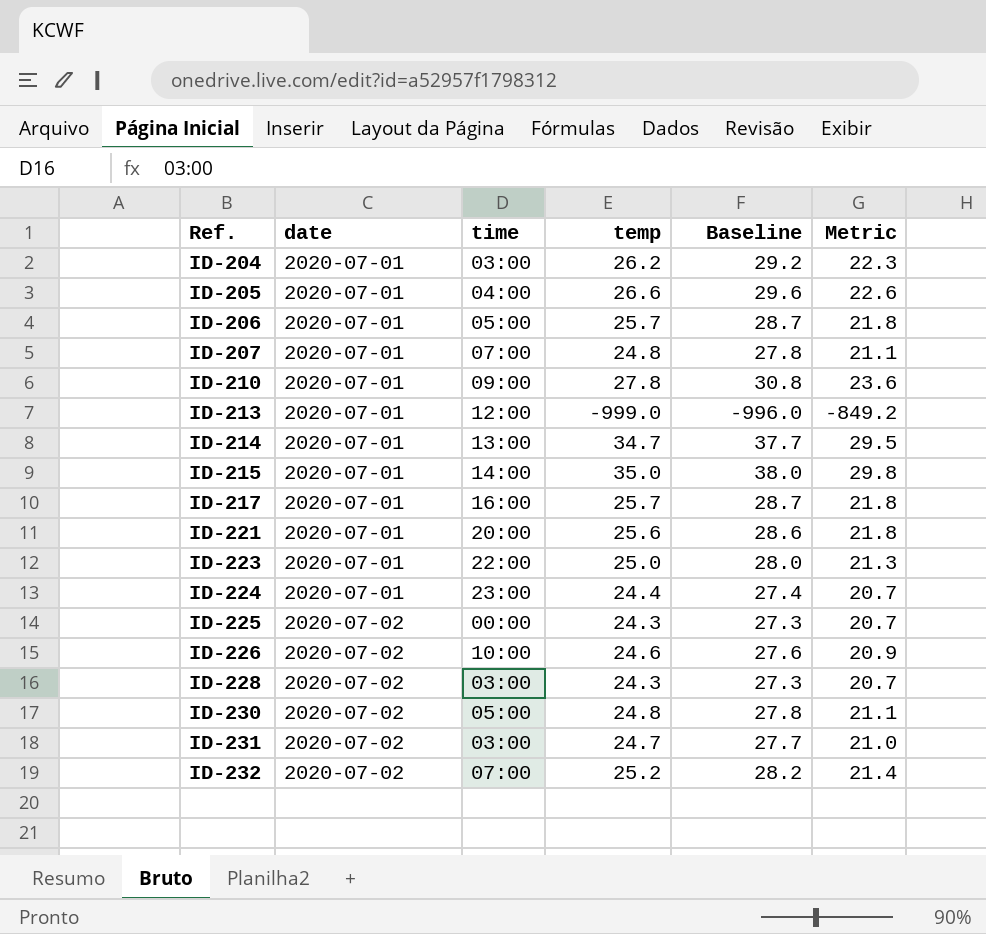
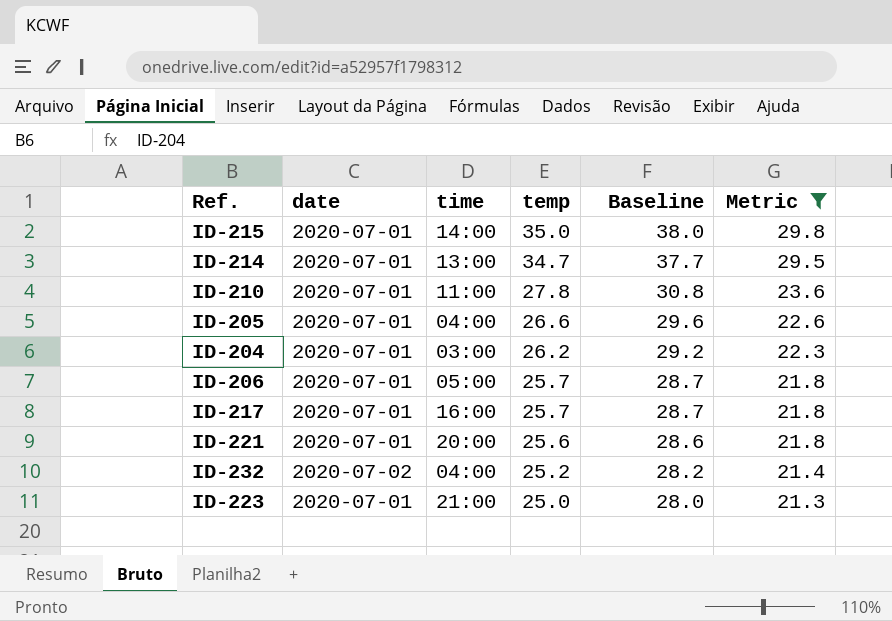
filter: none -> Metric >= 21.3
row order: Ref. ascending -> temp descending
ID-210 | time: 09:00 -> 11:00
ID-232 | time: 07:00 -> 04:00
ID-223 | time: 22:00 -> 21:00

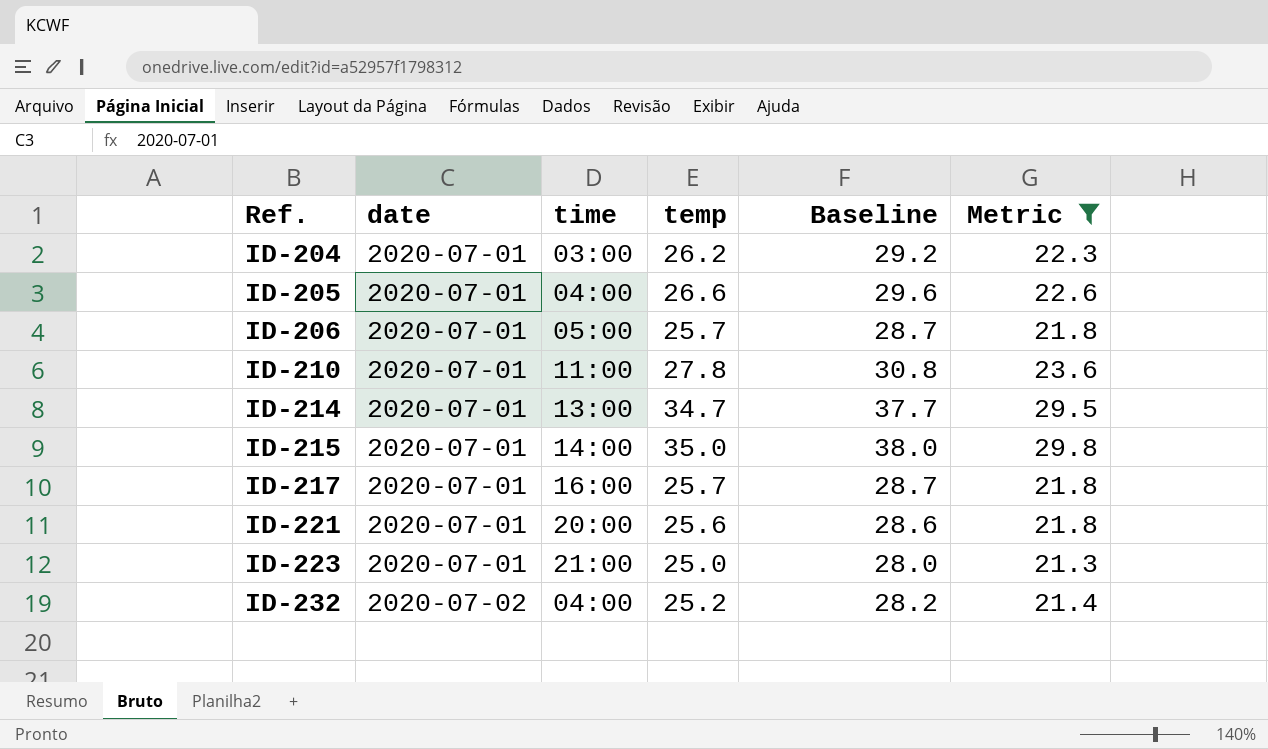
row order: temp descending -> Ref. ascending

